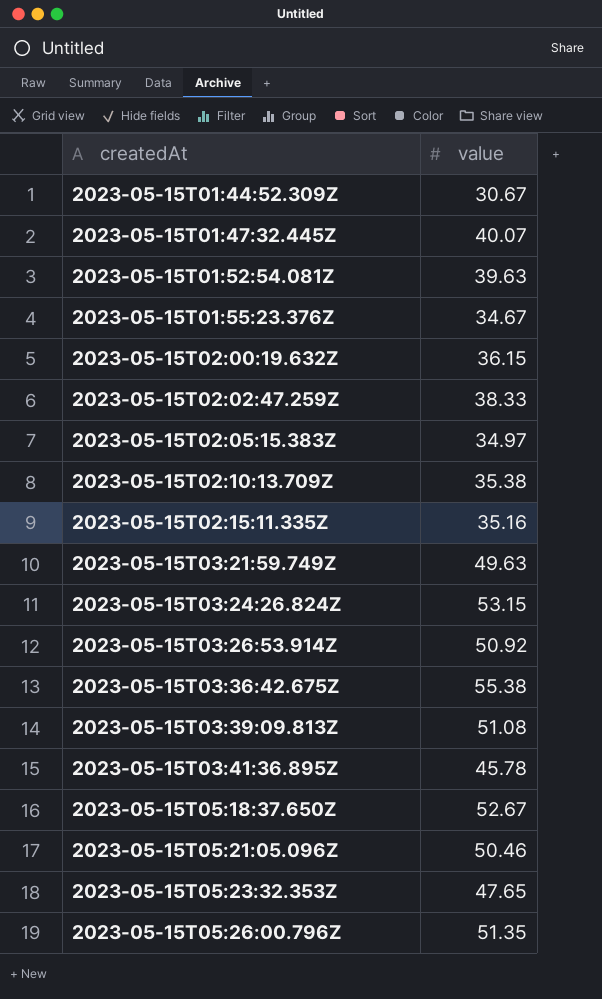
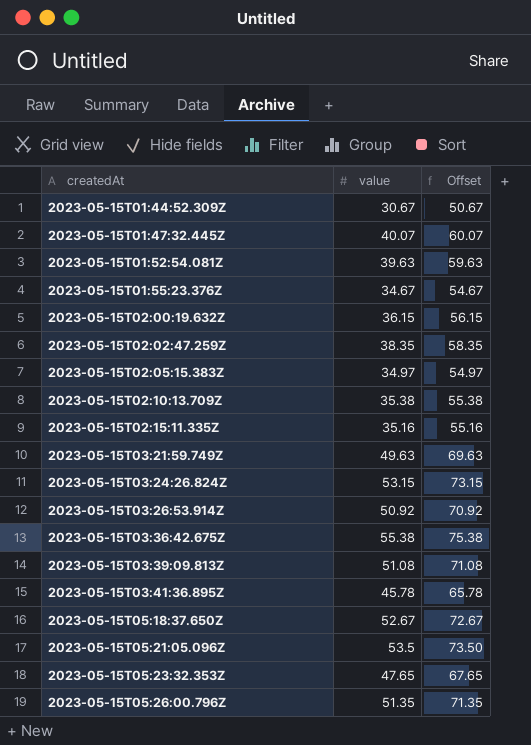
column Offset | formula: none -> [value] + 20
2023-05-15T02:02:47.259Z | value: 38.33 -> 38.35
2023-05-15T05:21:05.096Z | value: 50.46 -> 53.5

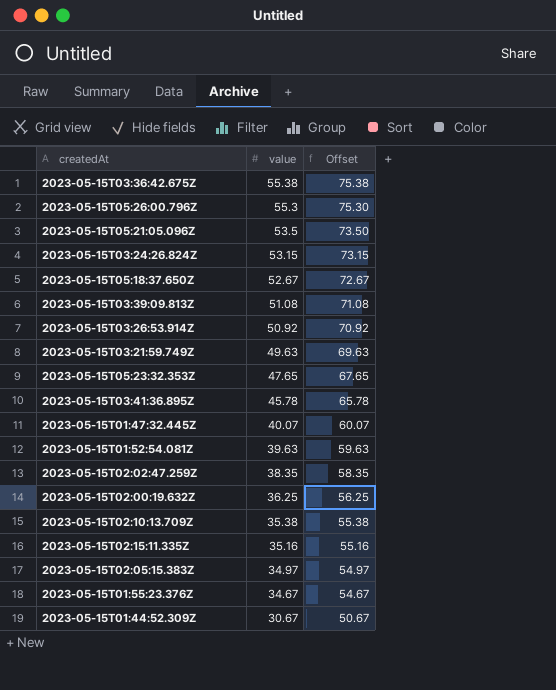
row order: createdAt ascending -> value descending
2023-05-15T05:26:00.796Z | value: 51.35 -> 55.3
2023-05-15T05:26:00.796Z | Offset: 71.35 -> 75.30
2023-05-15T02:00:19.632Z | value: 36.15 -> 36.25
2023-05-15T02:00:19.632Z | Offset: 56.15 -> 56.25

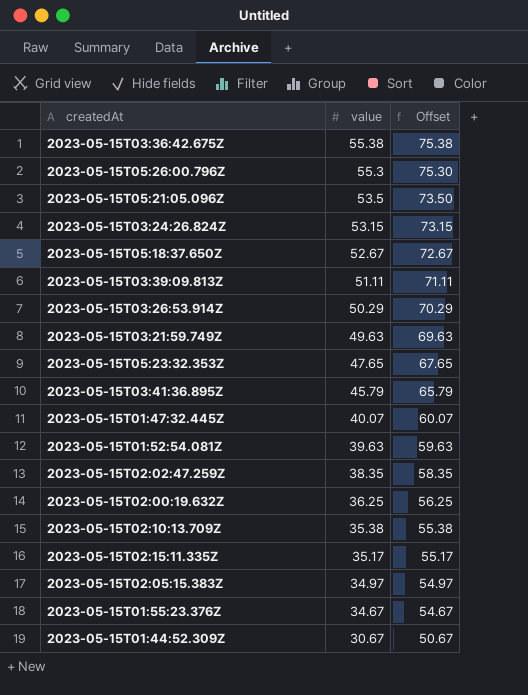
2023-05-15T03:39:09.813Z | value: 51.08 -> 51.11
2023-05-15T03:39:09.813Z | Offset: 71.08 -> 71.11
2023-05-15T03:26:53.914Z | value: 50.92 -> 50.29
2023-05-15T03:26:53.914Z | Offset: 70.92 -> 70.29
2023-05-15T03:41:36.895Z | value: 45.78 -> 45.79
2023-05-15T03:41:36.895Z | Offset: 65.78 -> 65.79
2023-05-15T02:15:11.335Z | value: 35.16 -> 35.17
2023-05-15T02:15:11.335Z | Offset: 55.16 -> 55.17

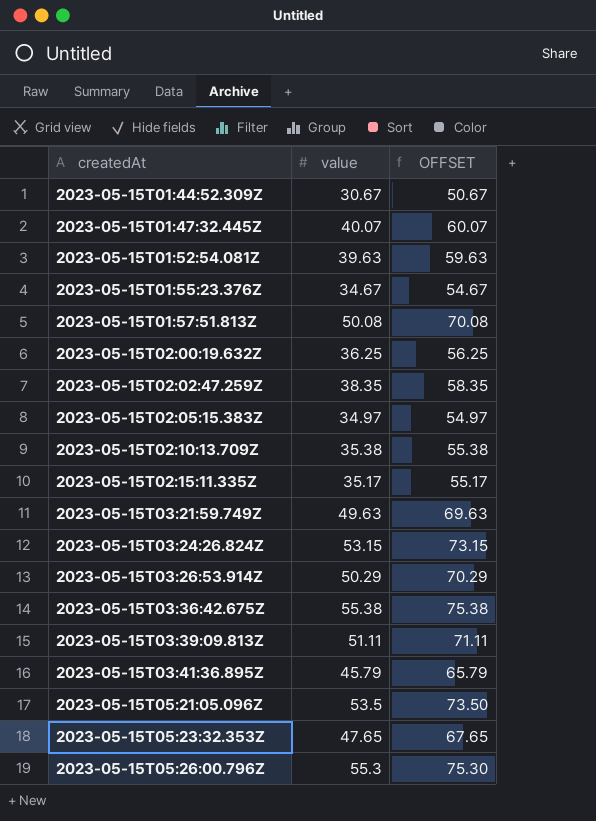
row order: value descending -> createdAt ascending
column name: Offset -> OFFSET
row 2023-05-15T05:18:37.650Z: 52.67 | 72.67 -> none
row 2023-05-15T01:57:51.813Z: none -> 50.08 | 70.08

